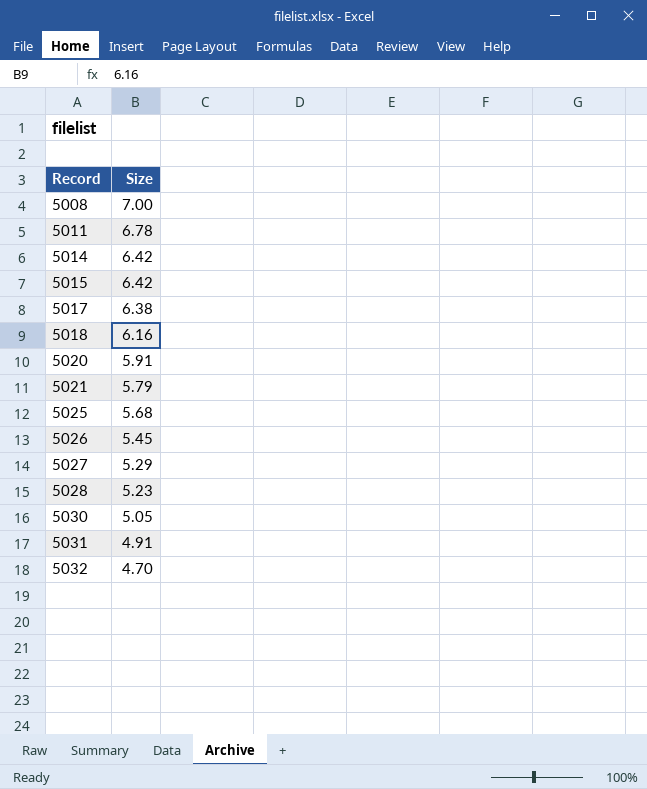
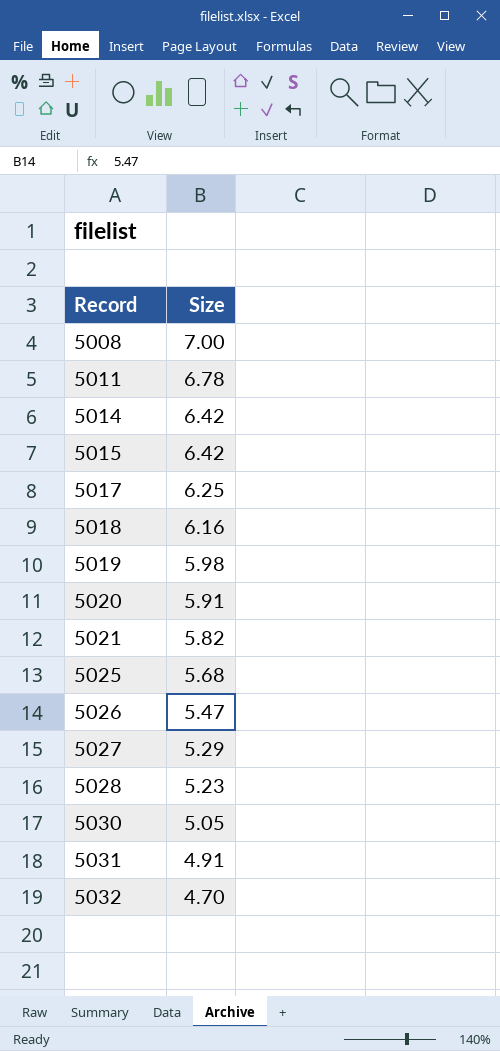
5017 | Size: 6.38 -> 6.25
row 5019: none -> 5.98
5021 | Size: 5.79 -> 5.82
5026 | Size: 5.45 -> 5.47

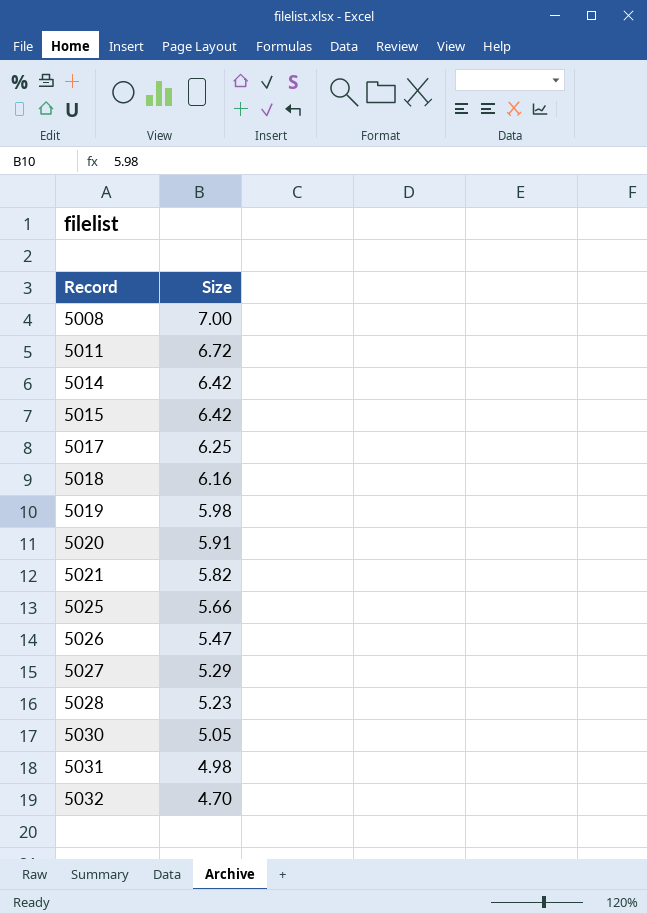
5011 | Size: 6.78 -> 6.72
5025 | Size: 5.68 -> 5.66
5031 | Size: 4.91 -> 4.98

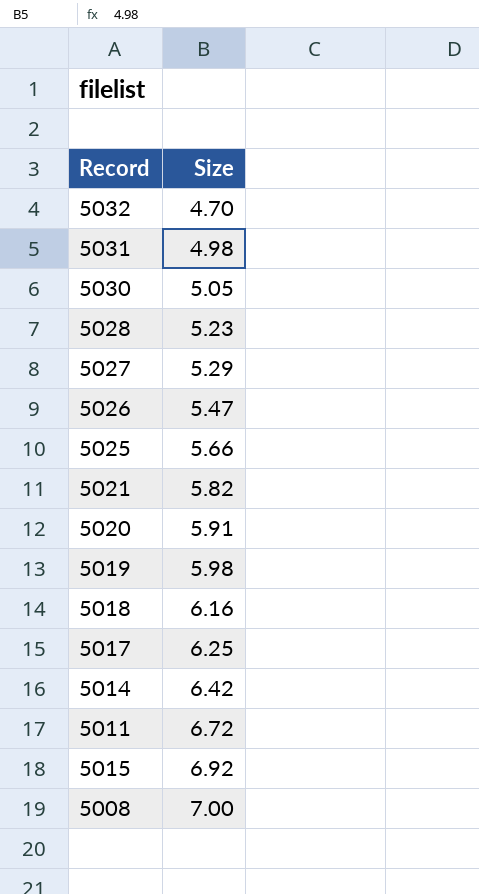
row order: Record ascending -> Size ascending
5015 | Size: 6.42 -> 6.92

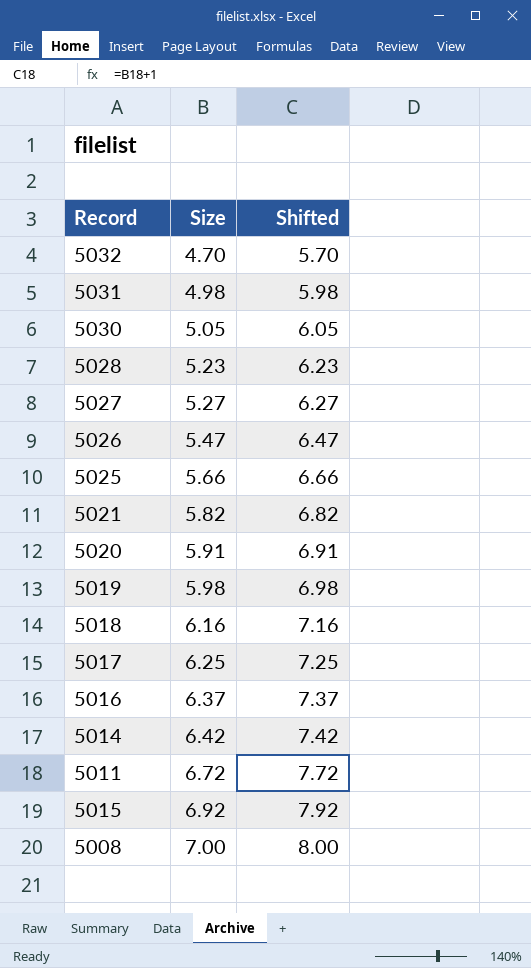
column Shifted | formula: none -> [Size] + 1
5027 | Size: 5.29 -> 5.27
row 5016: none -> 6.37 | 7.37

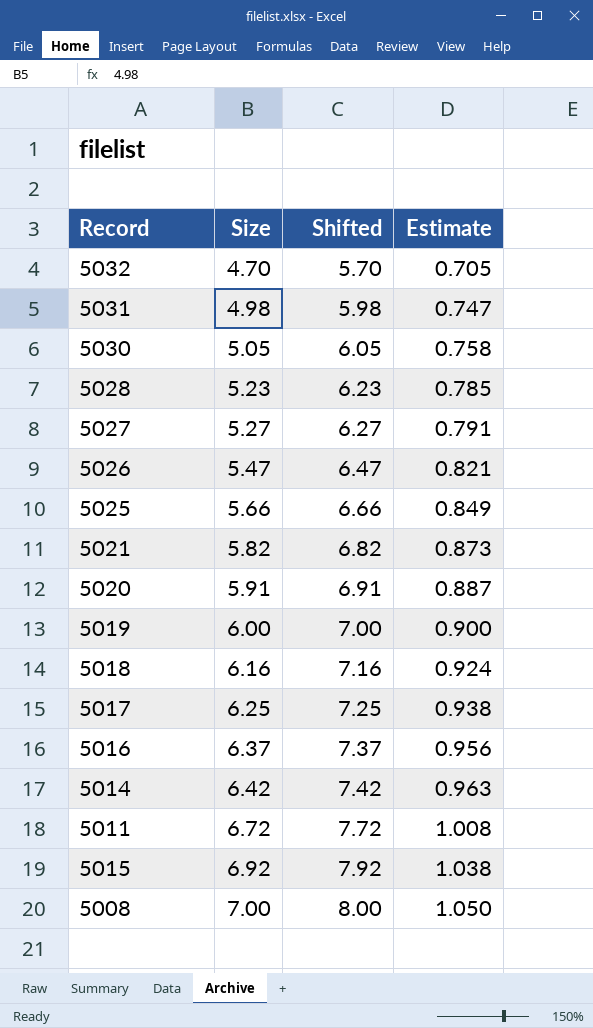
column Estimate | formula: none -> [Size] * 0.15
5019 | Size: 5.98 -> 6.00
5019 | Shifted: 6.98 -> 7.00

